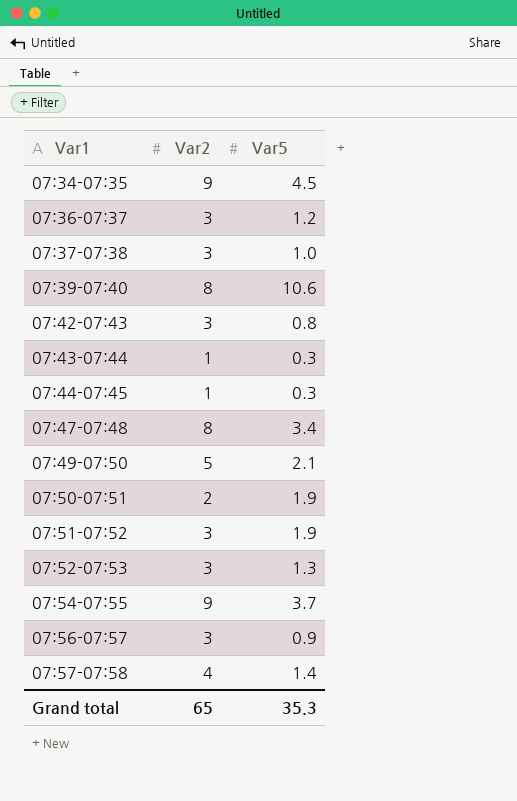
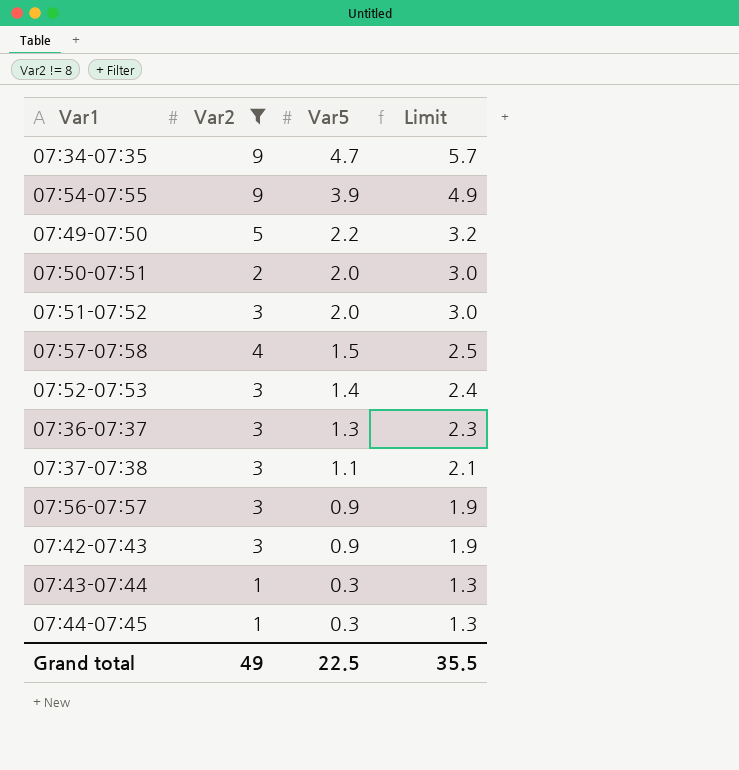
filter: none -> Var2 != 8
row order: Var1 ascending -> Var5 descending
column Limit | formula: none -> [Var5] + 1
07:34-07:35 | Var5: 4.5 -> 4.7
07:54-07:55 | Var5: 3.7 -> 3.9
07:49-07:50 | Var5: 2.1 -> 2.2
07:50-07:51 | Var5: 1.9 -> 2.0
07:51-07:52 | Var5: 1.9 -> 2.0
07:57-07:58 | Var5: 1.4 -> 1.5
07:52-07:53 | Var5: 1.3 -> 1.4
07:36-07:37 | Var5: 1.2 -> 1.3
07:37-07:38 | Var5: 1.0 -> 1.1
07:42-07:43 | Var5: 0.8 -> 0.9
Grand total | Var2: 65 -> 49
Grand total | Var5: 35.3 -> 22.5

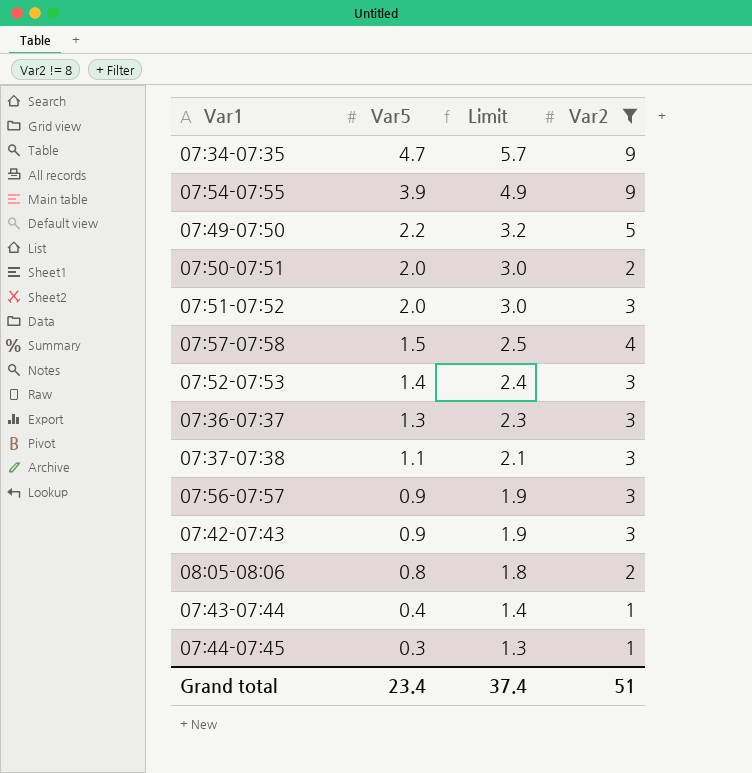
column Var2 | position: 2 -> 4
row 08:05-08:06: none -> 0.8 | 1.8 | 2
07:43-07:44 | Var5: 0.3 -> 0.4
07:43-07:44 | Limit: 1.3 -> 1.4
Grand total | Var5: 22.5 -> 23.4
Grand total | Limit: 35.5 -> 37.4
Grand total | Var2: 49 -> 51

